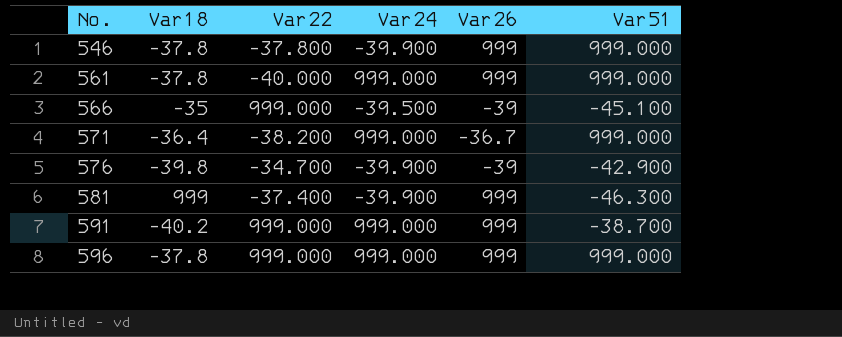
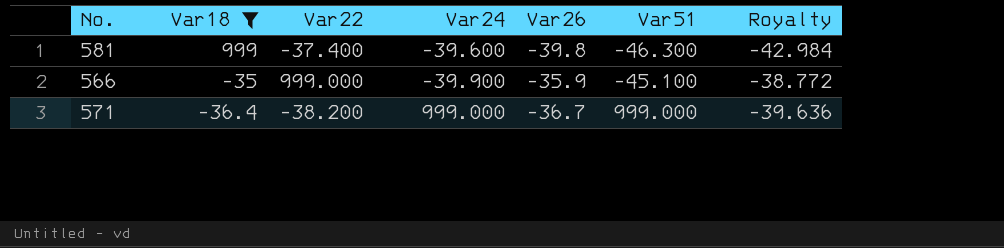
filter: none -> Var18 >= -36.4
row order: No. ascending -> Var18 descending
column Royalty | formula: none -> [Var26] * 1.08
581 | Var24: -39.900 -> -39.600
581 | Var26: 999 -> -39.8
566 | Var24: -39.500 -> -39.900
566 | Var26: -39 -> -35.9

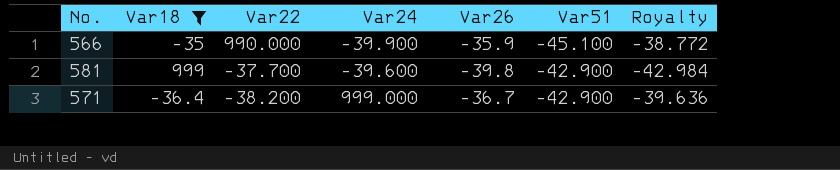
row order: Var18 descending -> Var22 descending
566 | Var22: 999.000 -> 990.000
581 | Var22: -37.400 -> -37.700
581 | Var51: -46.300 -> -42.900
571 | Var51: 999.000 -> -42.900

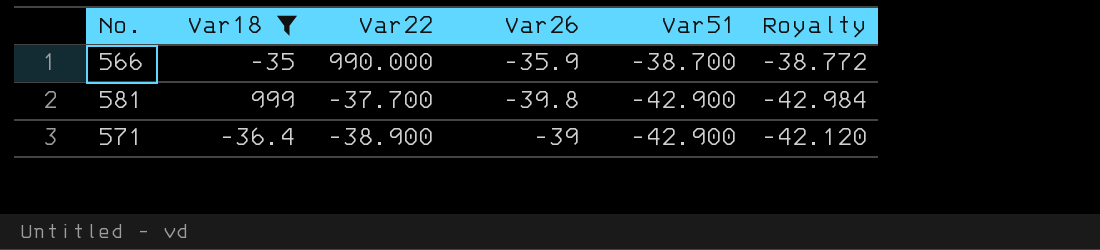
column Var24 | position: 4 -> none
566 | Var51: -45.100 -> -38.700
571 | Var22: -38.200 -> -38.900
571 | Var26: -36.7 -> -39
571 | Royalty: -39.636 -> -42.120

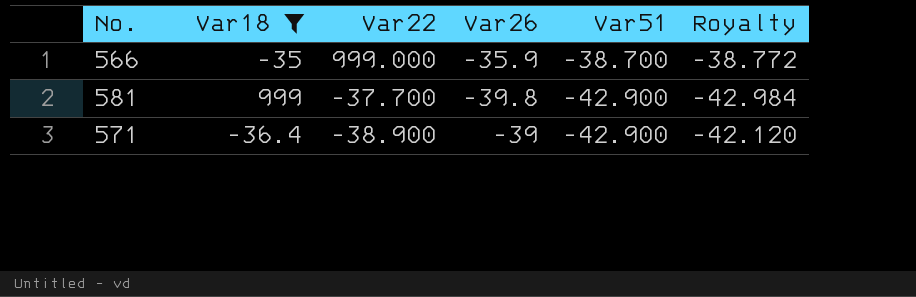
566 | Var22: 990.000 -> 999.000

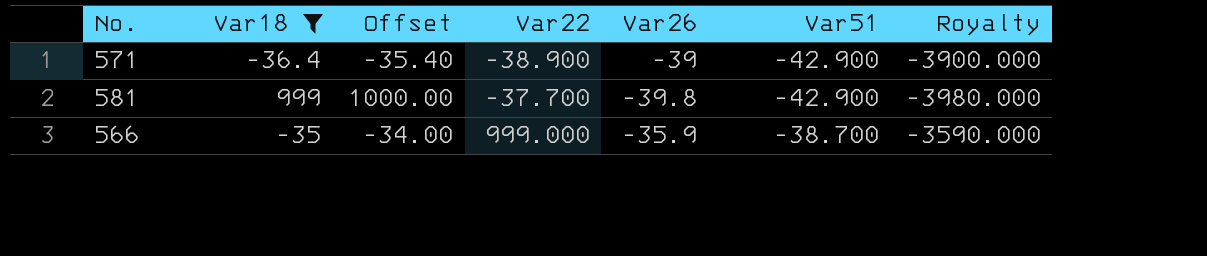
row order: Var22 descending -> Var22 ascending
column Offset | formula: none -> [Var18] + 1
column Royalty | formula: [Var26] * 1.08 -> [Var26] * 100

